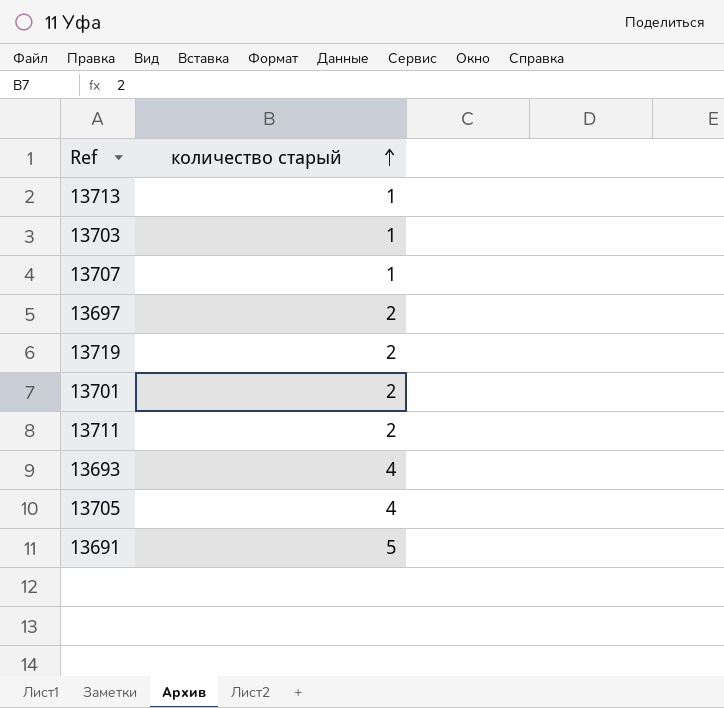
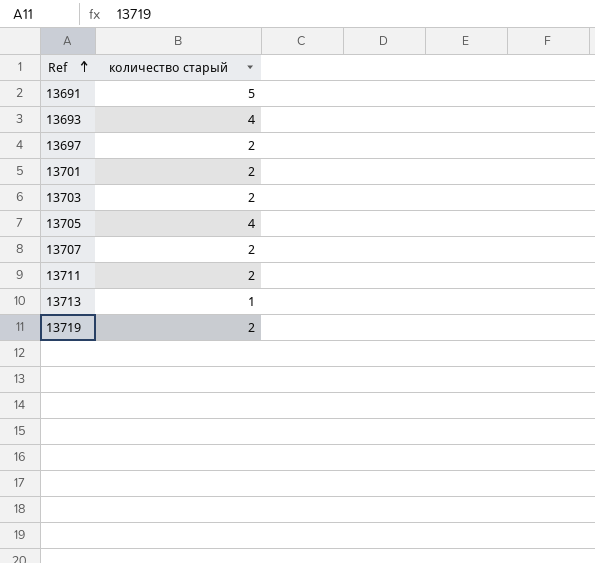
row order: количество старый ascending -> Ref ascending
13703 | количество старый: 1 -> 2
13707 | количество старый: 1 -> 2

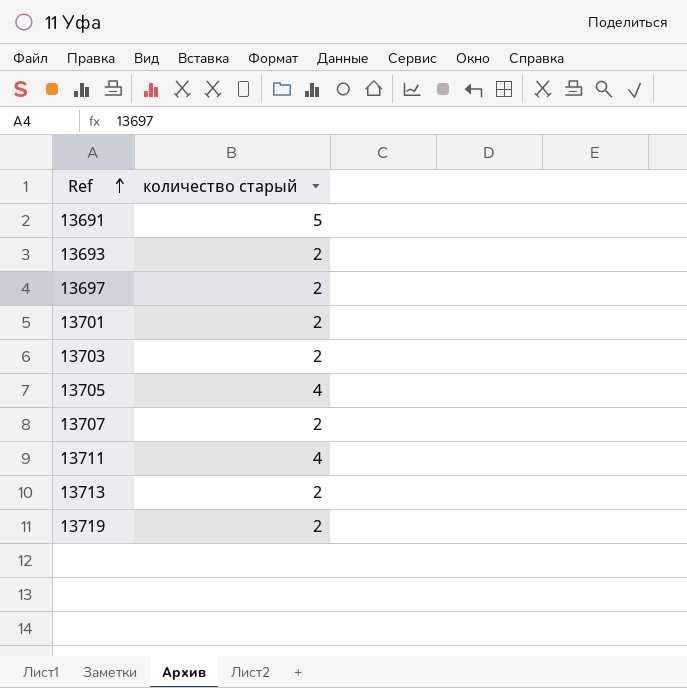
13693 | количество старый: 4 -> 2
13711 | количество старый: 2 -> 4
13713 | количество старый: 1 -> 2

